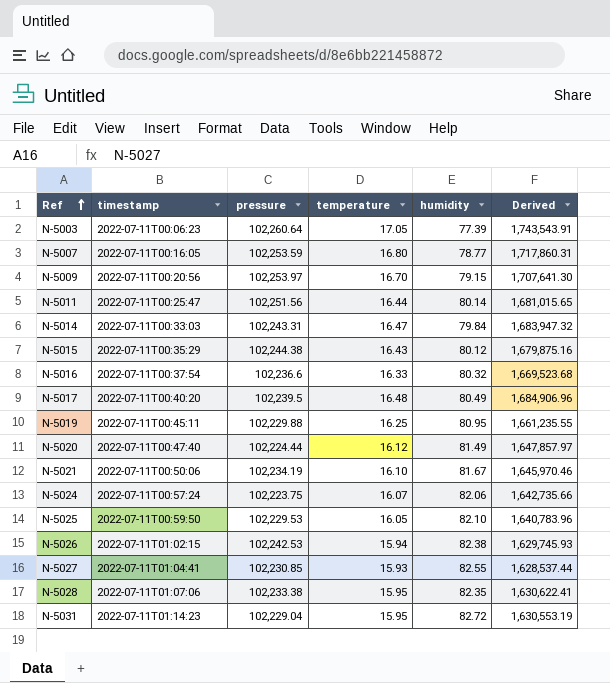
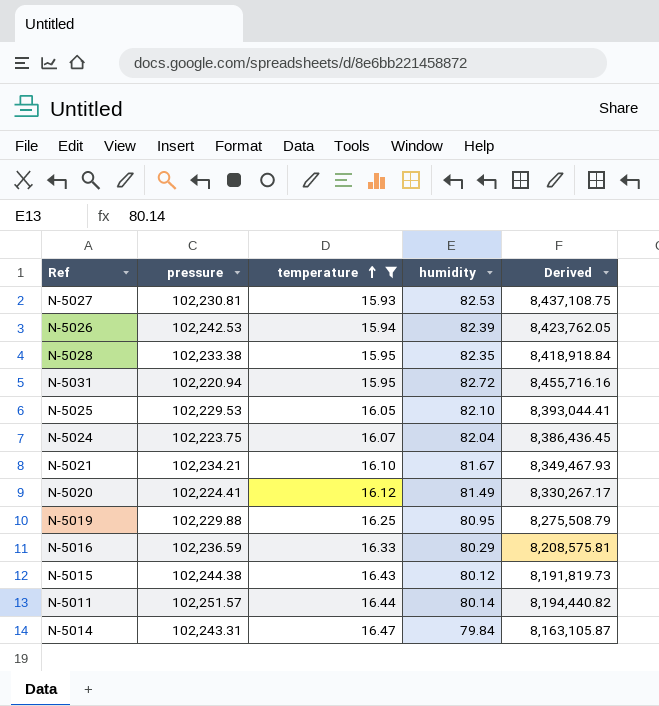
filter: none -> temperature <= 16.47
row order: Ref ascending -> temperature ascending
column timestamp | position: 2 -> none
column Derived | formula: [pressure] * [temperature] -> [pressure] * [humidity]
N-5027 | pressure: 102,230.85 -> 102,230.81
N-5027 | humidity: 82.55 -> 82.53
N-5026 | humidity: 82.38 -> 82.39
N-5031 | pressure: 102,229.04 -> 102,220.94
N-5024 | humidity: 82.06 -> 82.04
N-5021 | pressure: 102,234.19 -> 102,234.21
N-5020 | pressure: 102,224.44 -> 102,224.41
N-5016 | pressure: 102,236.6 -> 102,236.59
N-5016 | humidity: 80.32 -> 80.29
N-5011 | pressure: 102,251.56 -> 102,251.57

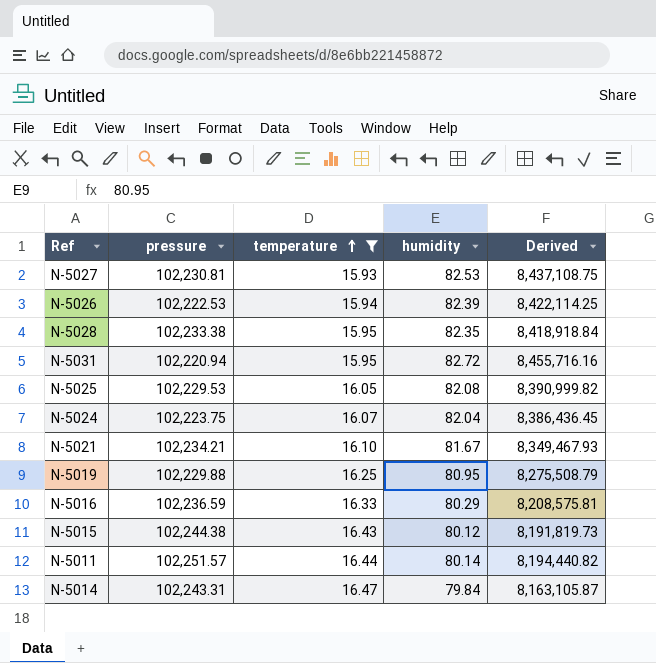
row N-5020: 102,224.41 | 16.12 | 81.49 | 8,330,267.17 -> none
N-5026 | pressure: 102,242.53 -> 102,222.53
N-5026 | Derived: 8,423,762.05 -> 8,422,114.25
N-5025 | humidity: 82.10 -> 82.08
N-5025 | Derived: 8,393,044.41 -> 8,390,999.82

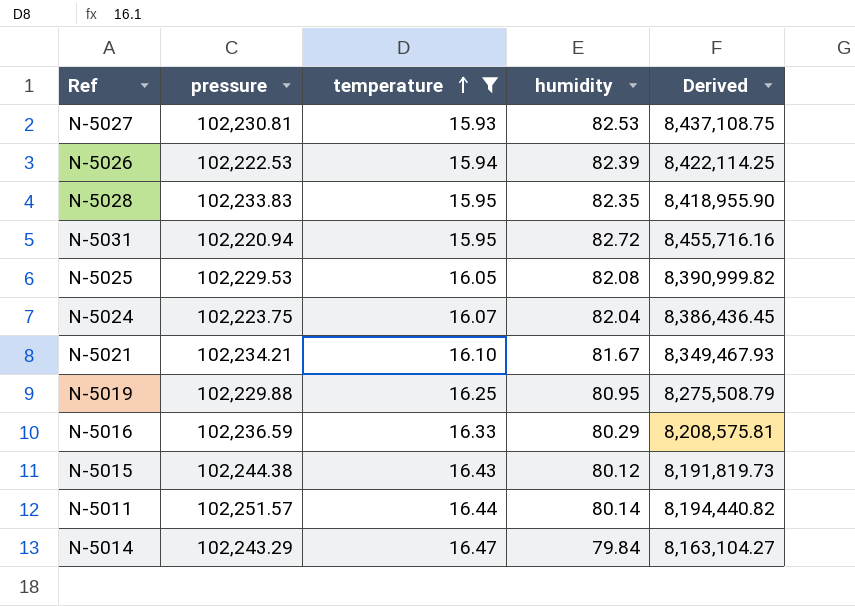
N-5028 | pressure: 102,233.38 -> 102,233.83
N-5028 | Derived: 8,418,918.84 -> 8,418,955.90
N-5014 | pressure: 102,243.31 -> 102,243.29
N-5014 | Derived: 8,163,105.87 -> 8,163,104.27

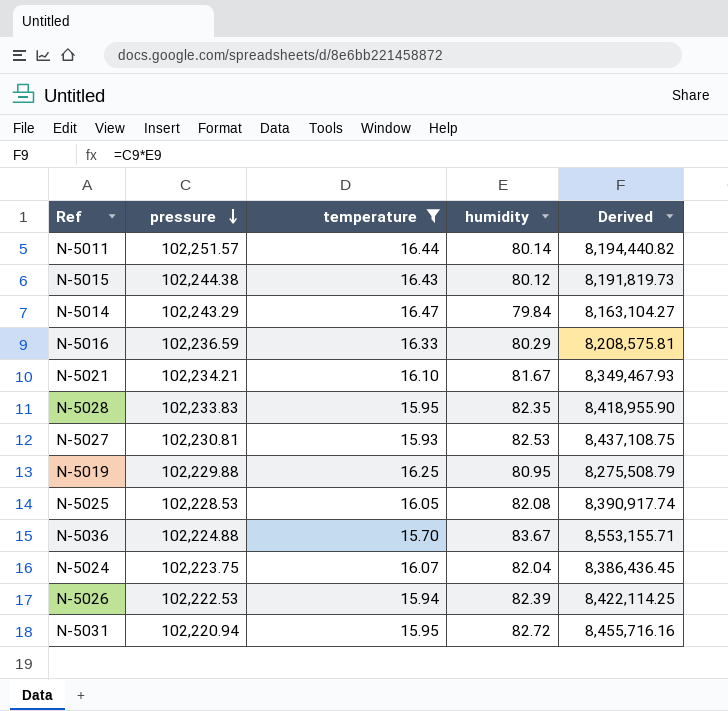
row order: temperature ascending -> pressure descending
N-5025 | pressure: 102,229.53 -> 102,228.53
N-5025 | Derived: 8,390,999.82 -> 8,390,917.74
row N-5036: none -> 102,224.88 | 15.70 | 83.67 | 8,553,155.71

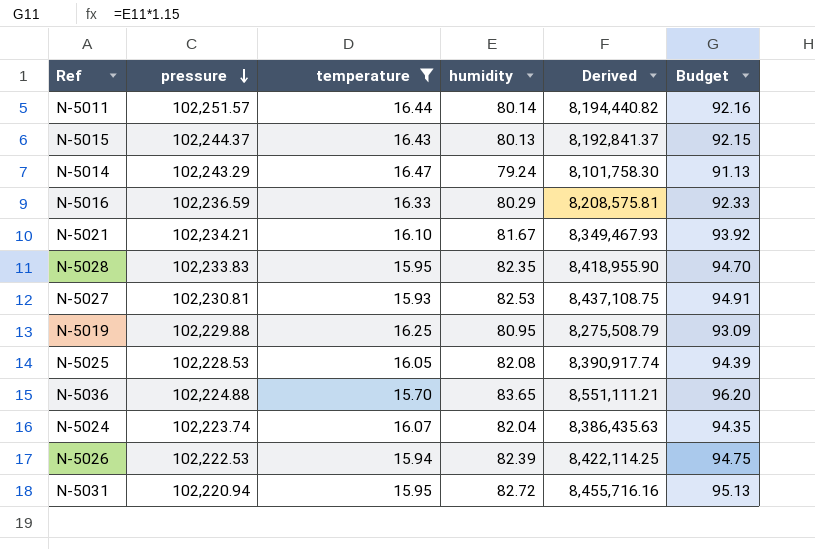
column Budget | formula: none -> [humidity] * 1.15
N-5015 | pressure: 102,244.38 -> 102,244.37
N-5015 | humidity: 80.12 -> 80.13
N-5015 | Derived: 8,191,819.73 -> 8,192,841.37
N-5014 | humidity: 79.84 -> 79.24
N-5014 | Derived: 8,163,104.27 -> 8,101,758.30
N-5036 | humidity: 83.67 -> 83.65
N-5036 | Derived: 8,553,155.71 -> 8,551,111.21
N-5024 | pressure: 102,223.75 -> 102,223.74
N-5024 | Derived: 8,386,436.45 -> 8,386,435.63

